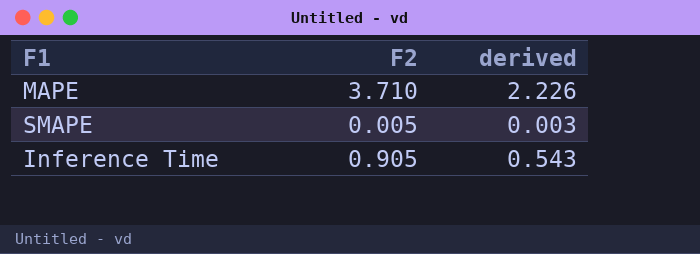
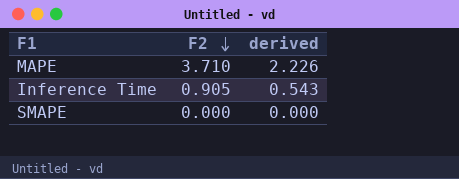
row order: none -> F2 descending
SMAPE | F2: 0.005 -> 0.000
SMAPE | derived: 0.003 -> 0.000

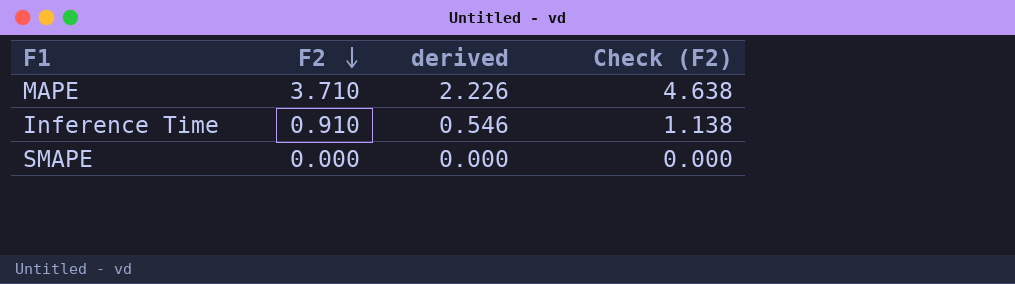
column Check (F2) | formula: none -> [F2] * 1.25
Inference Time | F2: 0.905 -> 0.910
Inference Time | derived: 0.543 -> 0.546

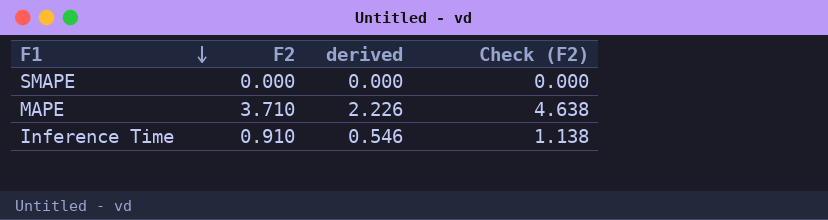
row order: F2 descending -> F1 descending

